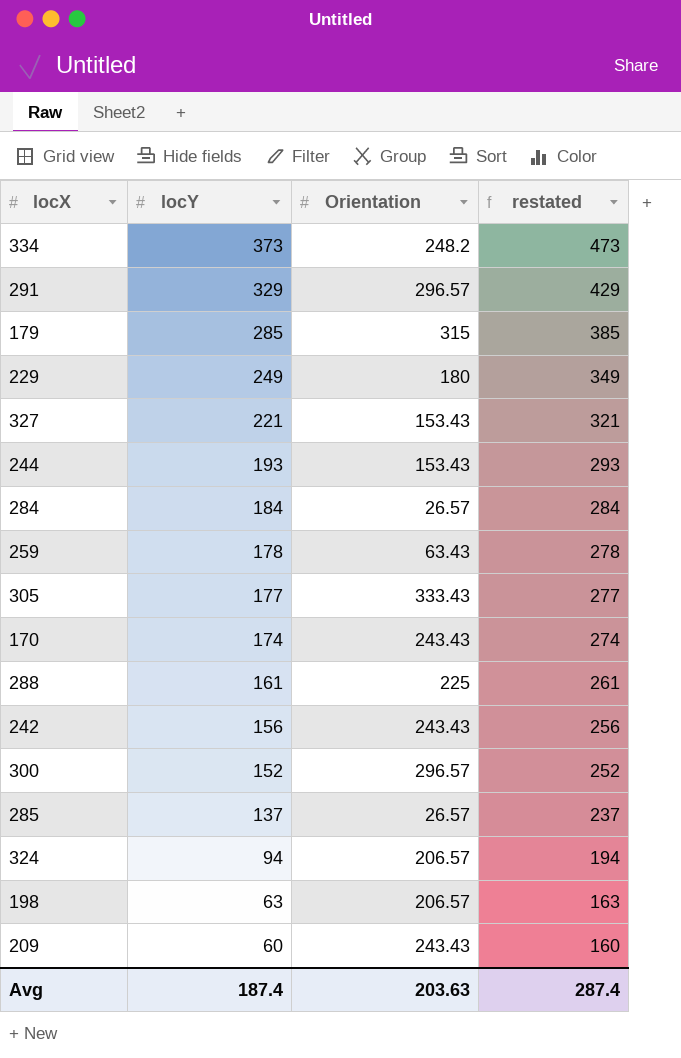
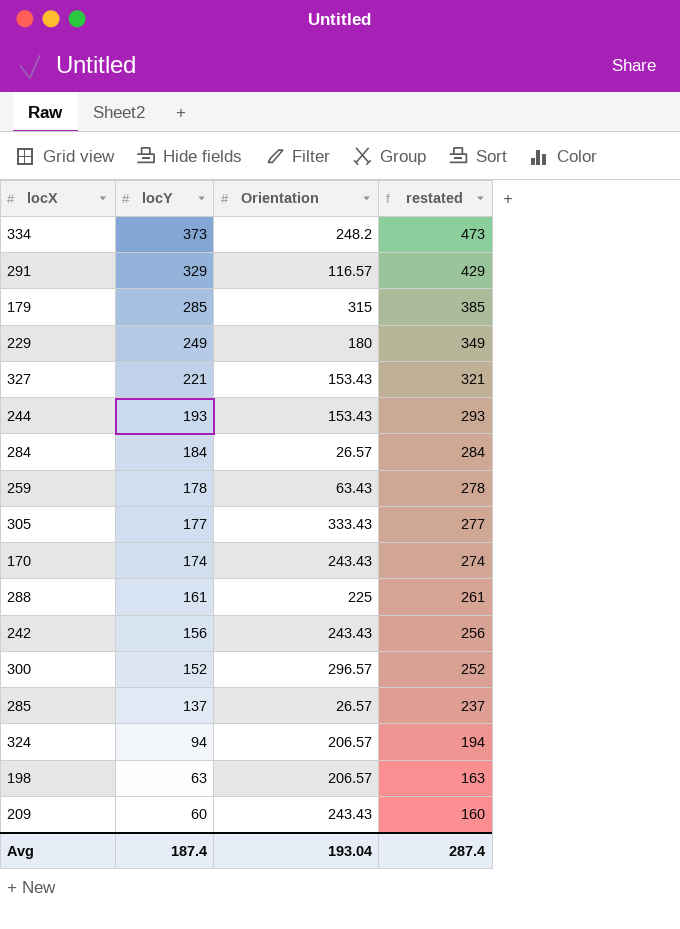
291 | Orientation: 296.57 -> 116.57
Avg | Orientation: 203.63 -> 193.04

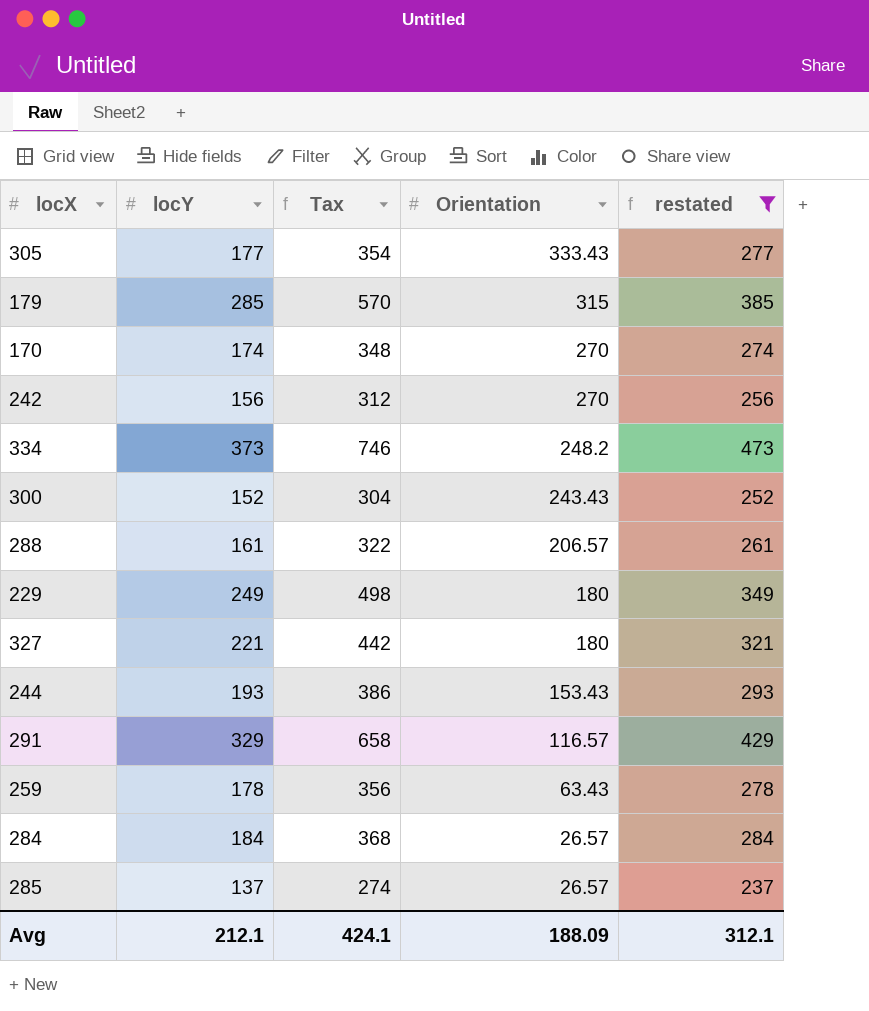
filter: none -> restated >= 237
row order: locY descending -> Orientation descending
column Tax | formula: none -> [locY] * 2
170 | Orientation: 243.43 -> 270
242 | Orientation: 243.43 -> 270
300 | Orientation: 296.57 -> 243.43
288 | Orientation: 225 -> 206.57
327 | Orientation: 153.43 -> 180
Avg | locY: 187.4 -> 212.1
Avg | Orientation: 193.04 -> 188.09
Avg | restated: 287.4 -> 312.1

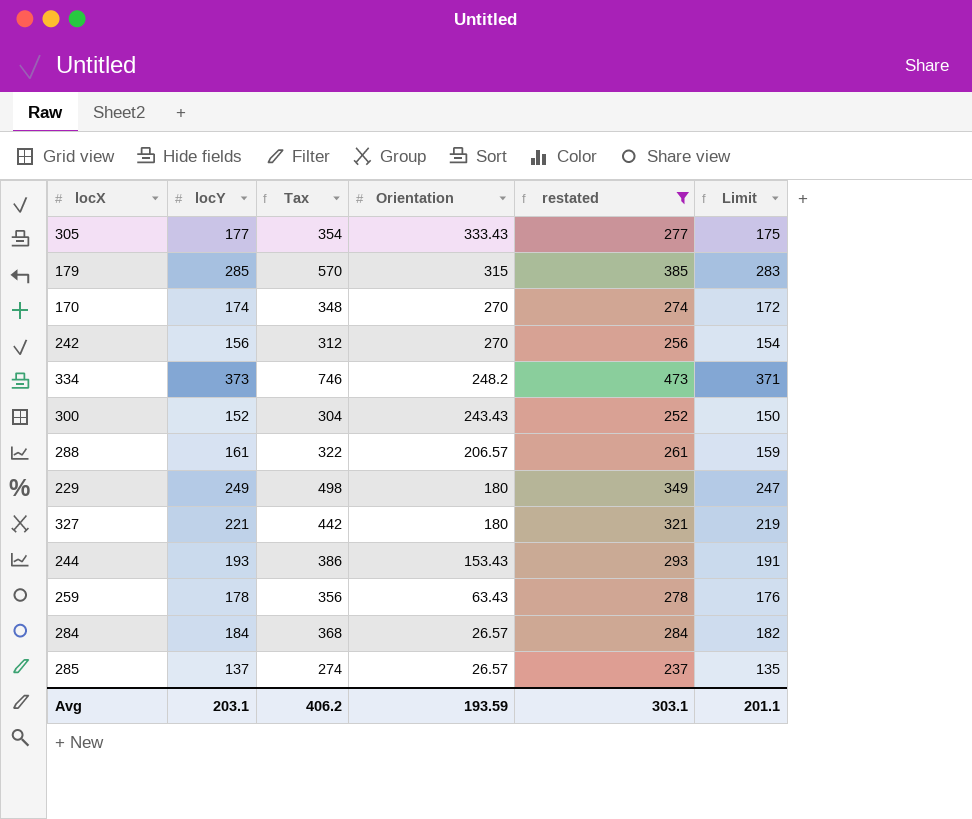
column Limit | formula: none -> [locY] - 2
row 291: 329 | 658 | 116.57 | 429 -> none
Avg | locY: 212.1 -> 203.1
Avg | Tax: 424.1 -> 406.2
Avg | Orientation: 188.09 -> 193.59
Avg | restated: 312.1 -> 303.1

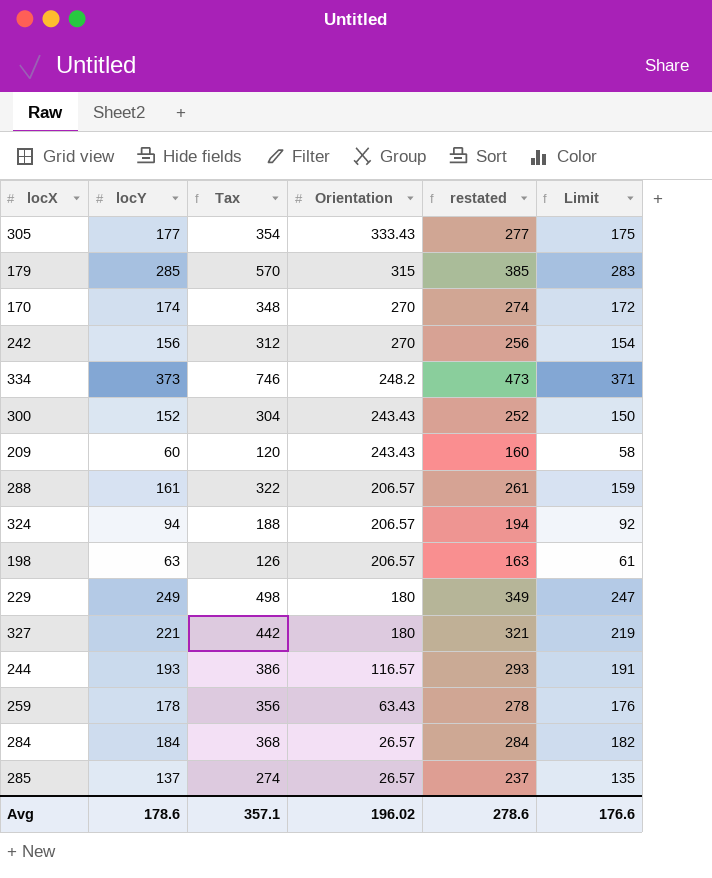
filter: restated >= 237 -> none
244 | Orientation: 153.43 -> 116.57
Avg | locY: 203.1 -> 178.6
Avg | Tax: 406.2 -> 357.1
Avg | Orientation: 193.59 -> 196.02
Avg | restated: 303.1 -> 278.6
Avg | Limit: 201.1 -> 176.6

